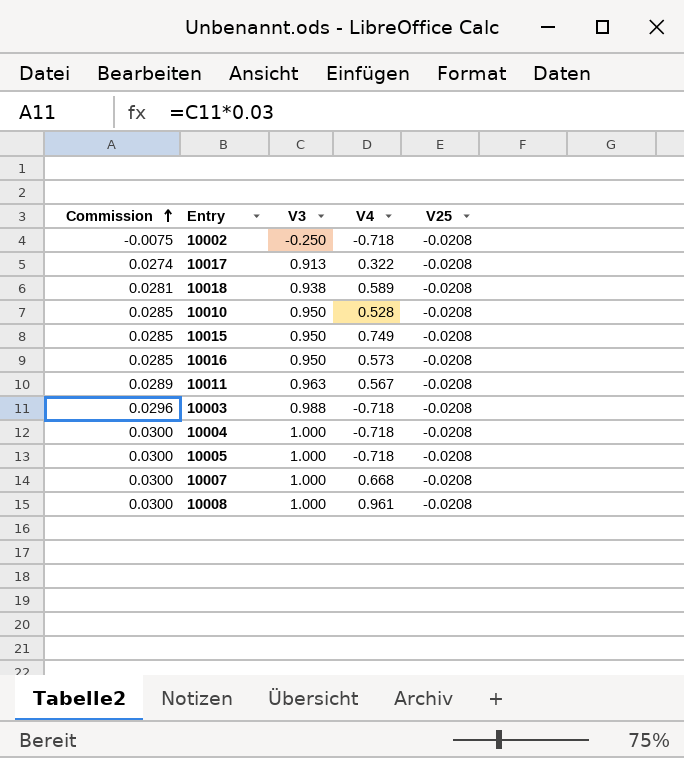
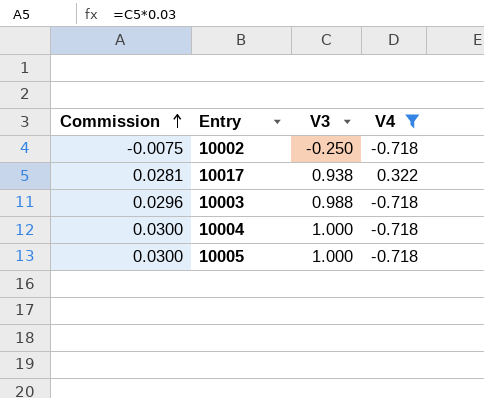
filter: none -> V4 <= 0.322
column V25 | position: 5 -> none
10017 | Commission: 0.0274 -> 0.0281
10017 | V3: 0.913 -> 0.938

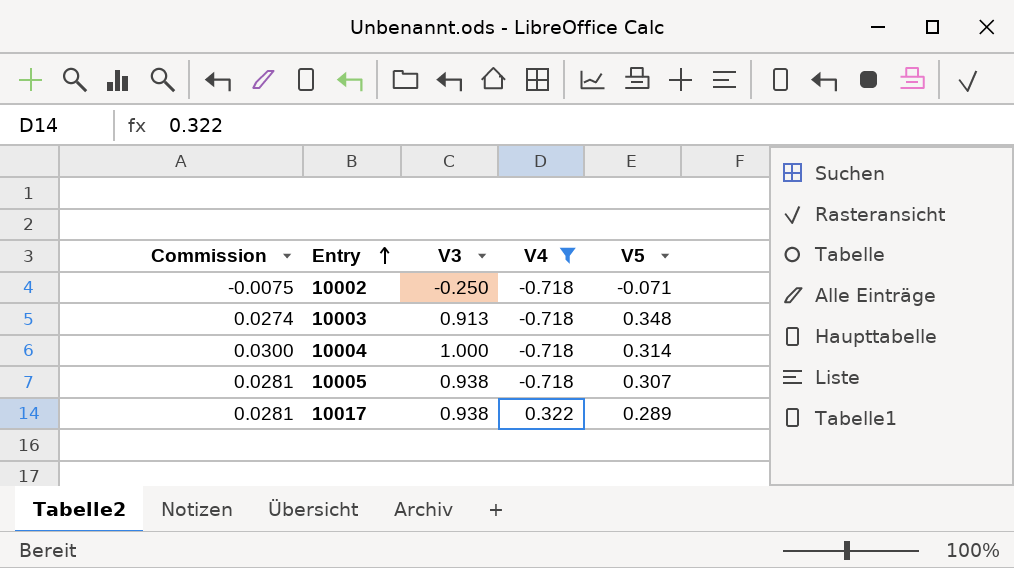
row order: Commission ascending -> Entry ascending
column V5 | position: none -> 5
10003 | Commission: 0.0296 -> 0.0274
10003 | V3: 0.988 -> 0.913
10005 | Commission: 0.0300 -> 0.0281
10005 | V3: 1.000 -> 0.938

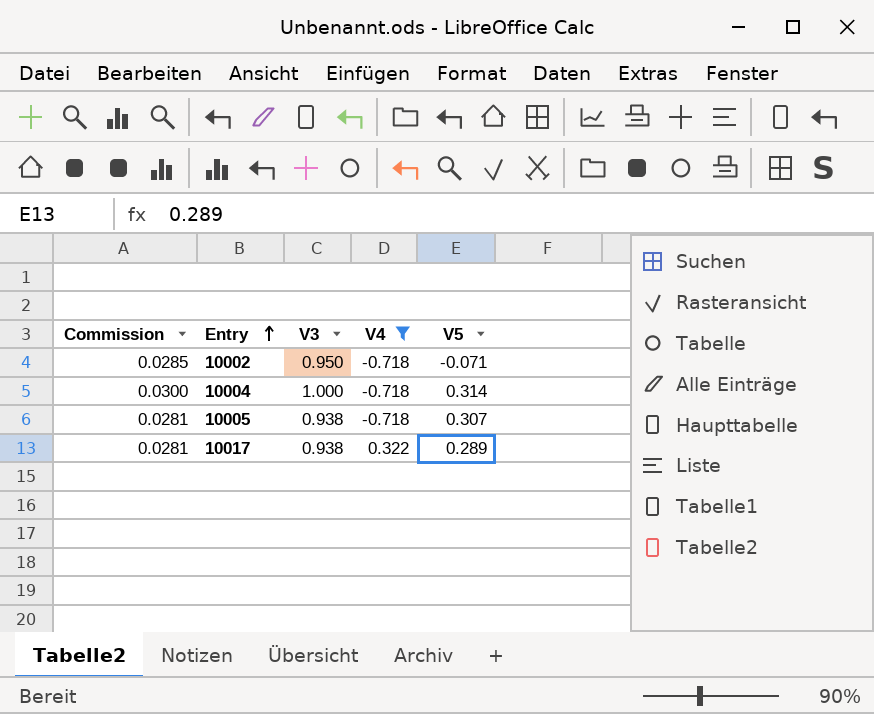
row 10003: 0.0274 | 0.913 | -0.718 | 0.348 -> none
10002 | Commission: -0.0075 -> 0.0285
10002 | V3: -0.250 -> 0.950

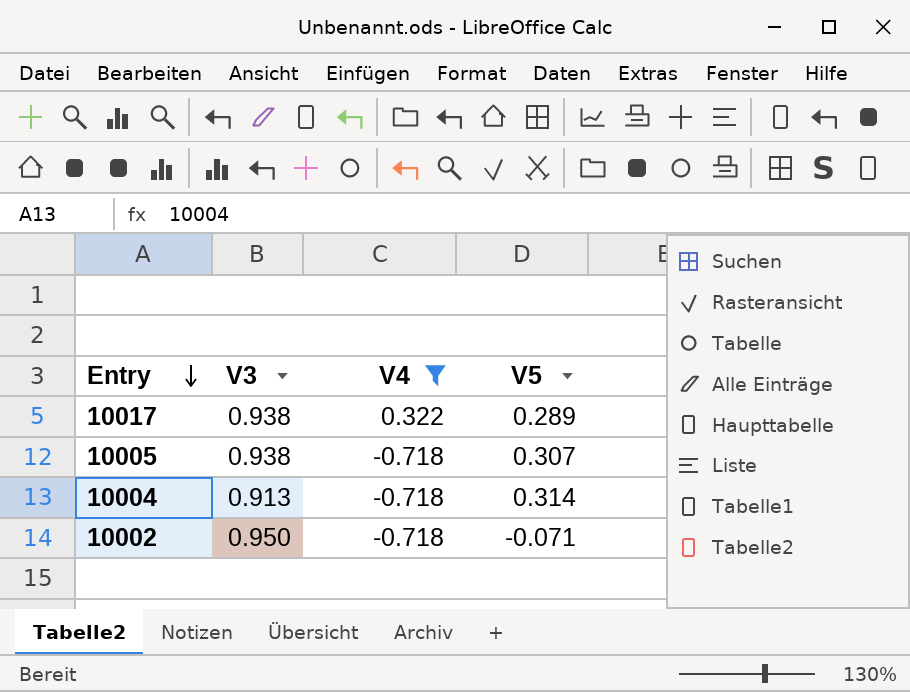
row order: Entry ascending -> Entry descending
column Commission | formula: [V3] * 0.03 -> none
10004 | V3: 1.000 -> 0.913

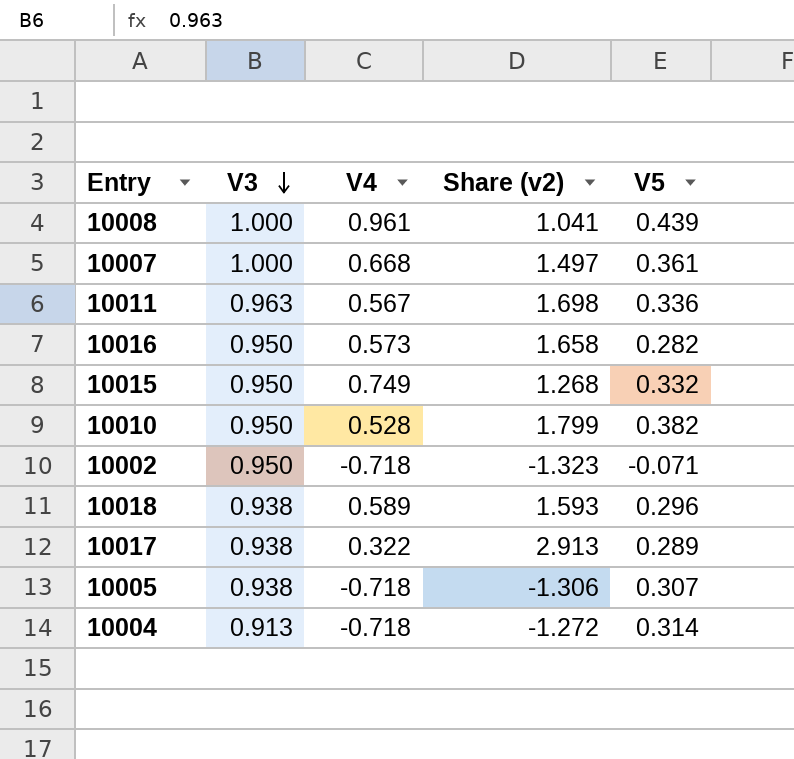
filter: V4 <= 0.322 -> none
row order: Entry descending -> V3 descending
column Share (v2) | formula: none -> [V3] / [V4]

